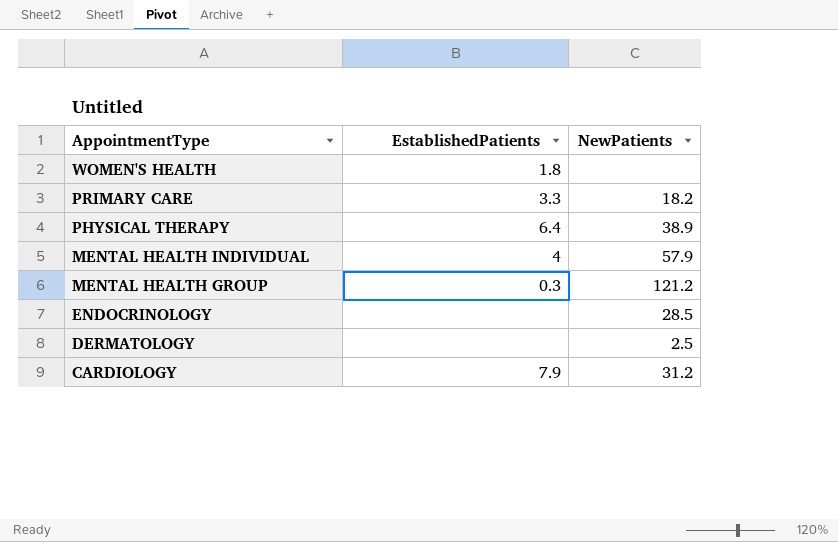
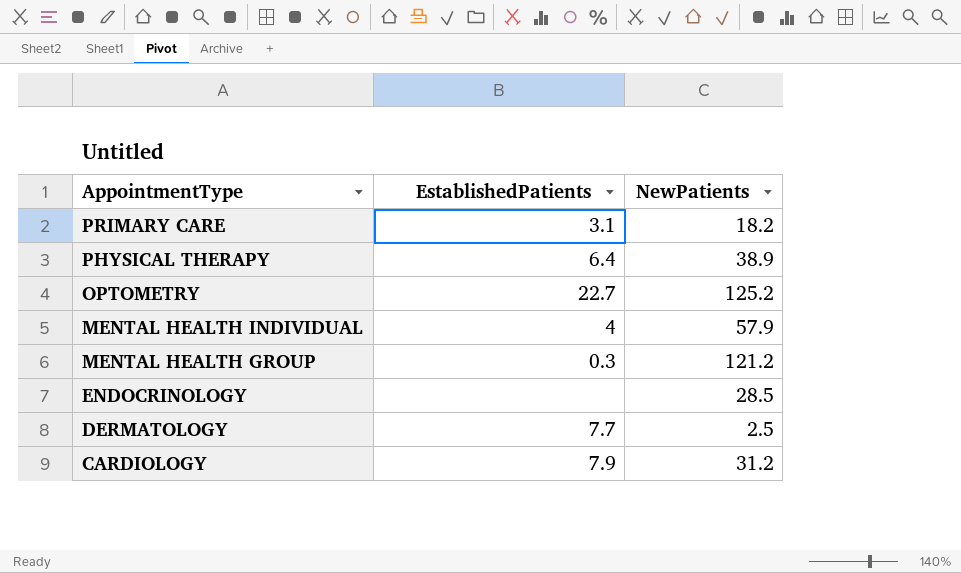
row WOMEN'S HEALTH: 1.8 | none -> none
PRIMARY CARE | EstablishedPatients: 3.3 -> 3.1
row OPTOMETRY: none -> 22.7 | 125.2
DERMATOLOGY | EstablishedPatients: none -> 7.7

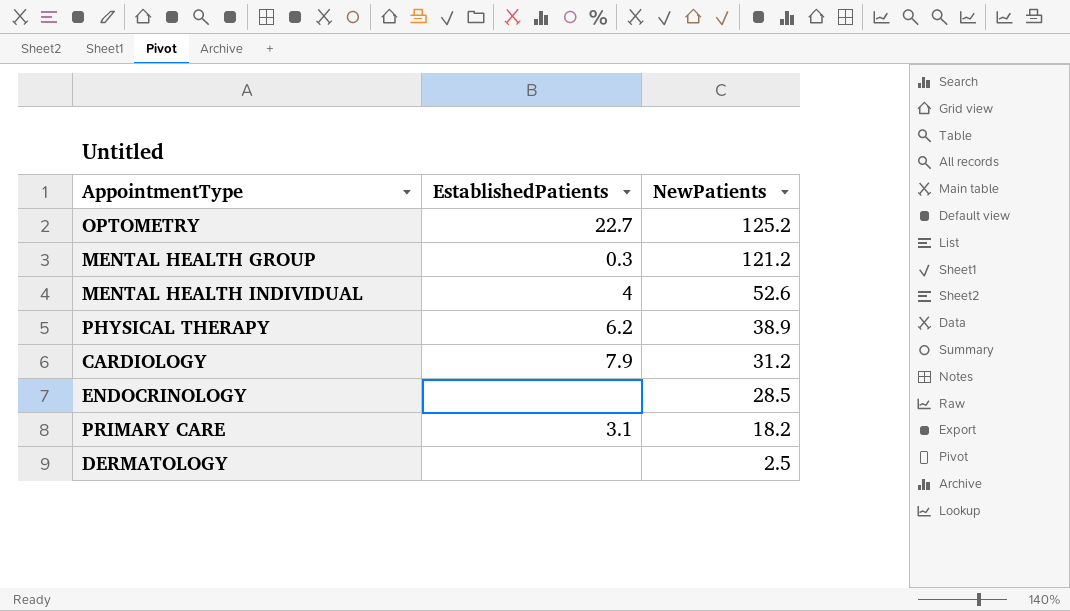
row order: AppointmentType descending -> NewPatients descending
MENTAL HEALTH INDIVIDUAL | NewPatients: 57.9 -> 52.6
PHYSICAL THERAPY | EstablishedPatients: 6.4 -> 6.2
DERMATOLOGY | EstablishedPatients: 7.7 -> none

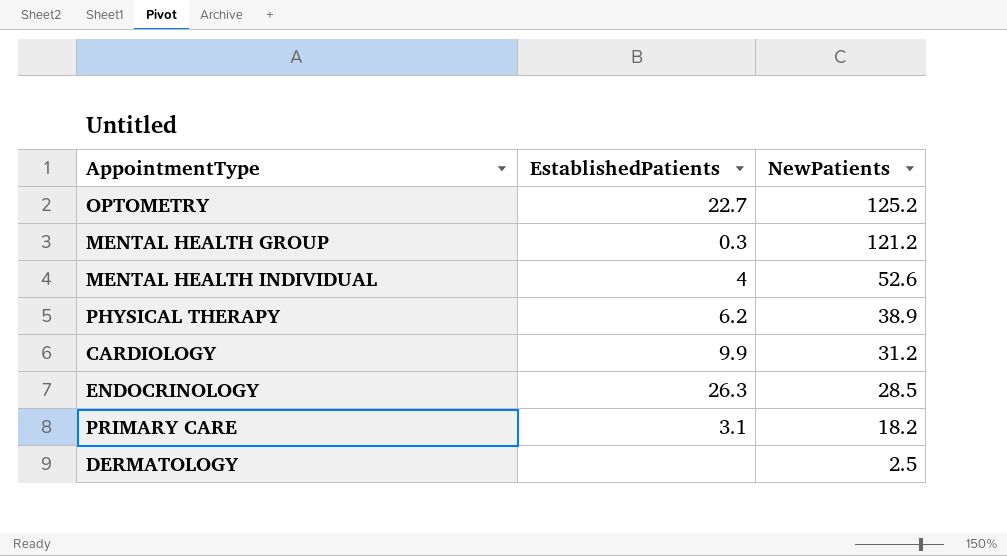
CARDIOLOGY | EstablishedPatients: 7.9 -> 9.9
ENDOCRINOLOGY | EstablishedPatients: none -> 26.3

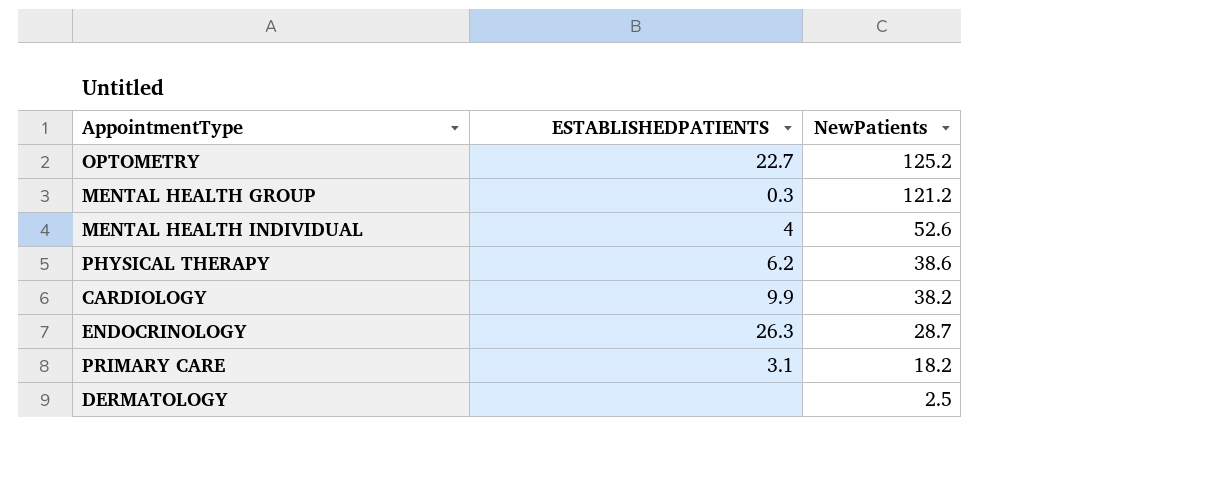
column name: EstablishedPatients -> ESTABLISHEDPATIENTS
PHYSICAL THERAPY | NewPatients: 38.9 -> 38.6
CARDIOLOGY | NewPatients: 31.2 -> 38.2
ENDOCRINOLOGY | NewPatients: 28.5 -> 28.7

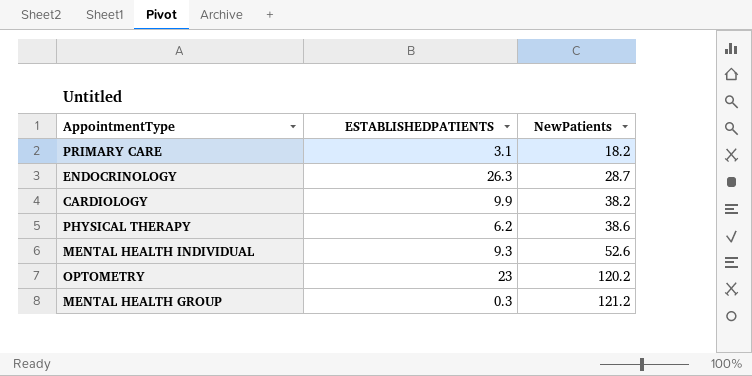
row order: NewPatients descending -> NewPatients ascending
row DERMATOLOGY: none | 2.5 -> none
MENTAL HEALTH INDIVIDUAL | ESTABLISHEDPATIENTS: 4 -> 9.3
OPTOMETRY | ESTABLISHEDPATIENTS: 22.7 -> 23
OPTOMETRY | NewPatients: 125.2 -> 120.2

